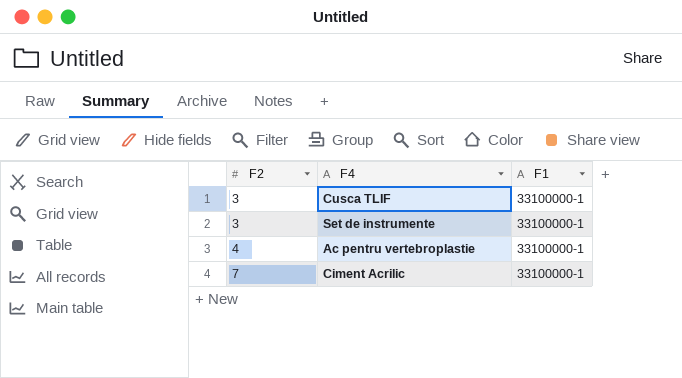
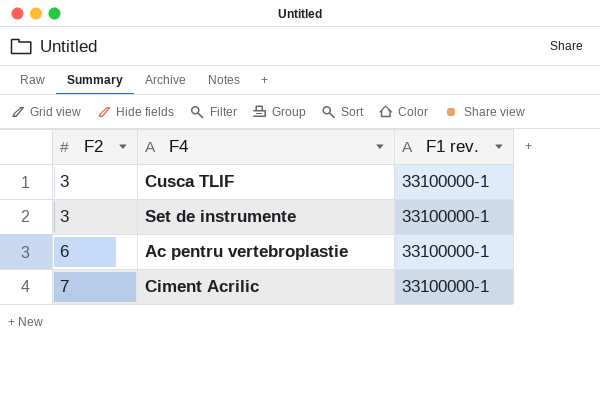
column name: F1 -> F1 rev.
Ac pentru vertebroplastie | F2: 4 -> 6

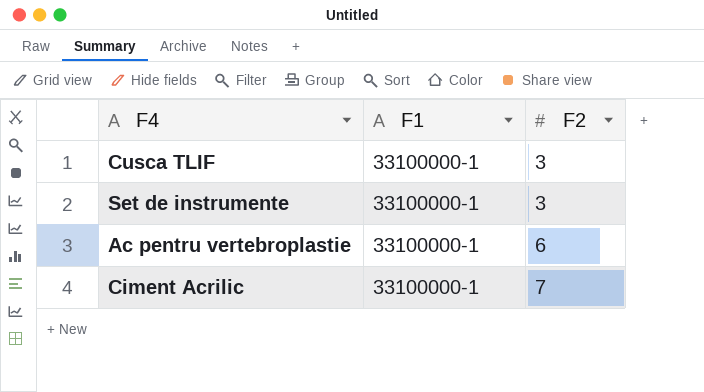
column name: F1 rev. -> F1
column F2 | position: 1 -> 3

